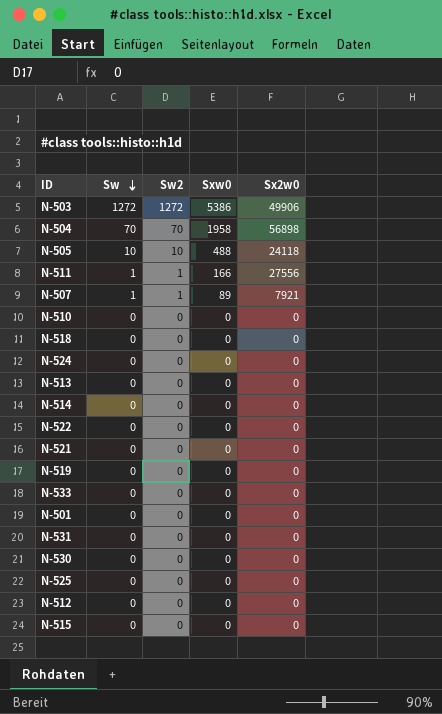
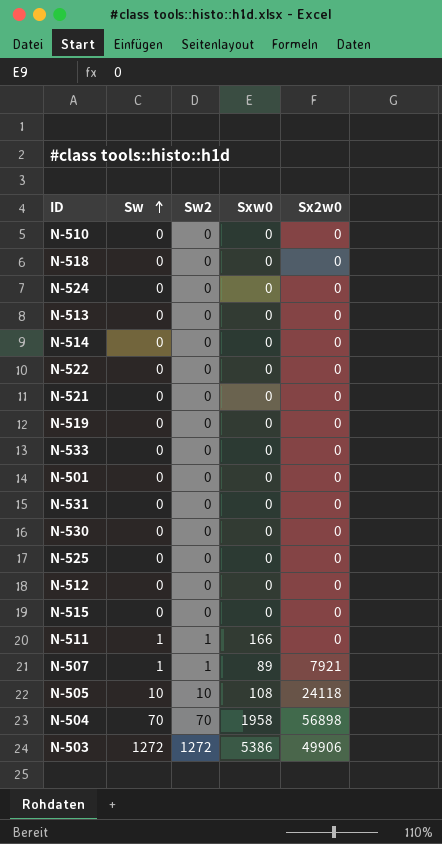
row order: Sw descending -> Sw ascending
N-511 | Sx2w0: 27556 -> 0
N-505 | Sxw0: 488 -> 108

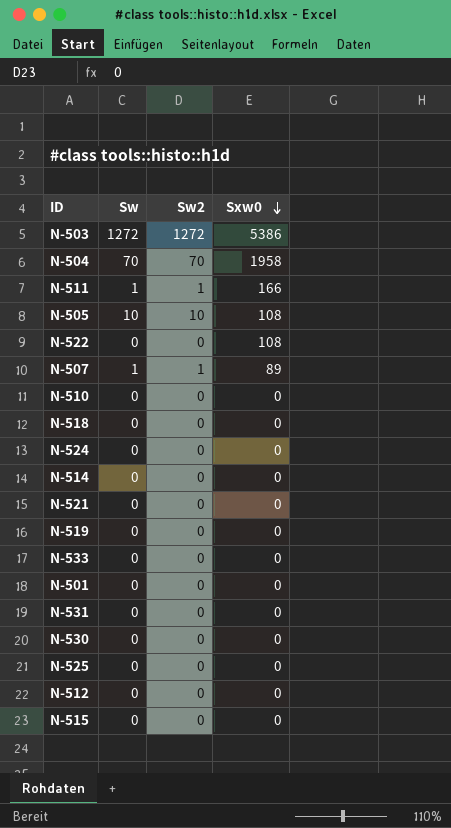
row order: Sw ascending -> Sxw0 descending
column Sx2w0 | position: 5 -> none
row N-513: 0 | 0 | 0 | 0 -> none
N-522 | Sxw0: 0 -> 108

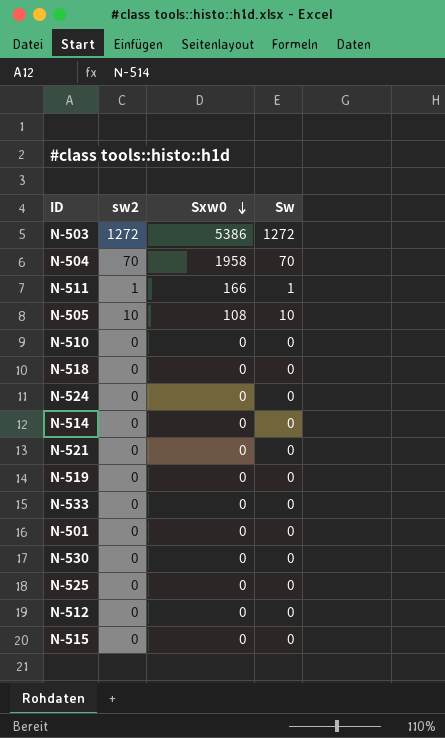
column name: Sw2 -> sw2
column Sw | position: 2 -> 4
row N-522: 0 | 0 | 108 -> none
row N-507: 1 | 1 | 89 -> none
row N-531: 0 | 0 | 0 -> none

